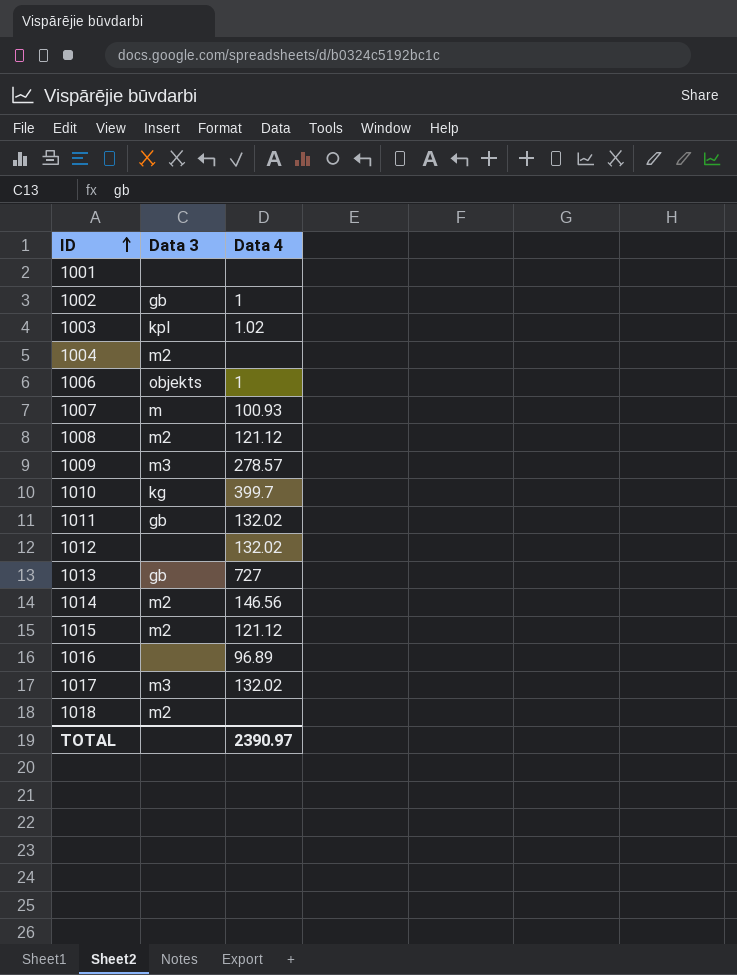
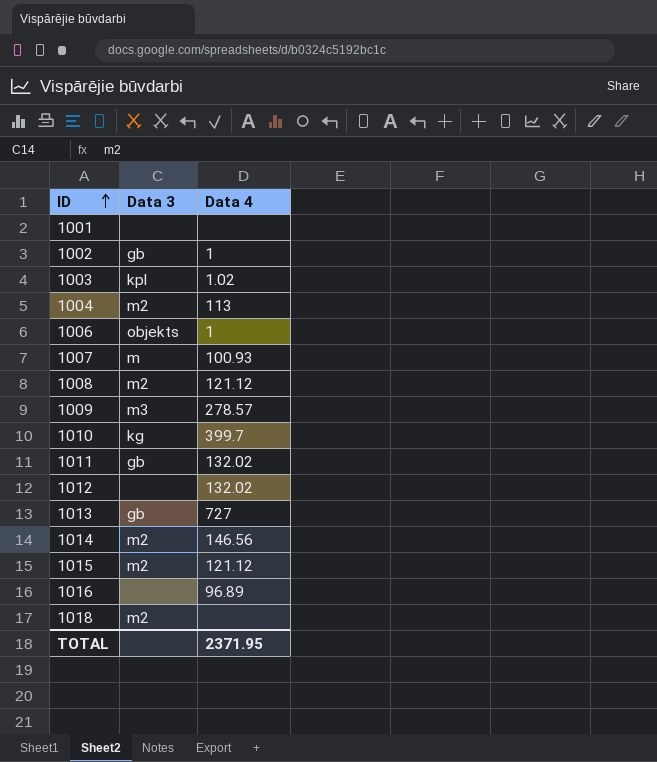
row 1017: m3 | 132.02 -> none
1004 | Data 4: none -> 113
TOTAL | Data 4: 2390.97 -> 2371.95

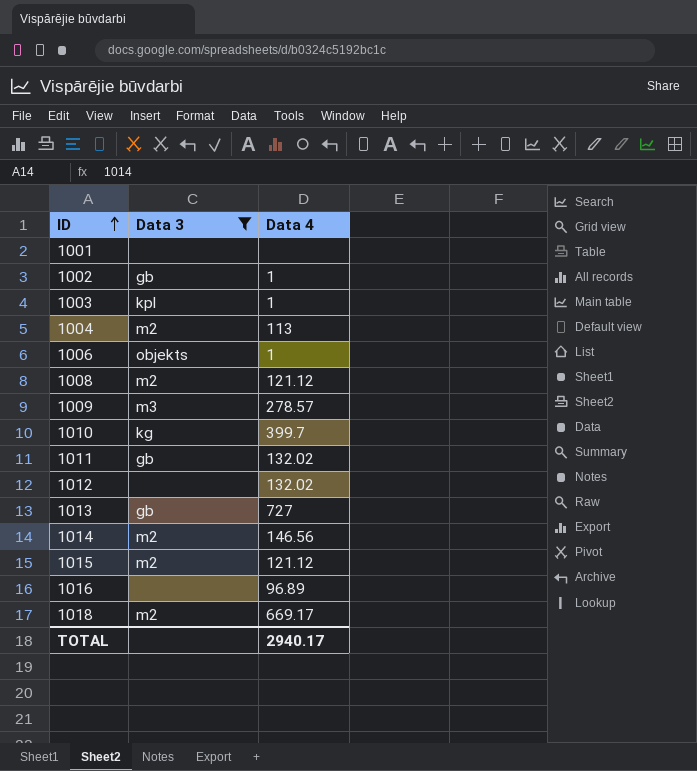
filter: none -> Data 3 != m
1003 | Data 4: 1.02 -> 1
1018 | Data 4: none -> 669.17
TOTAL | Data 4: 2371.95 -> 2940.17

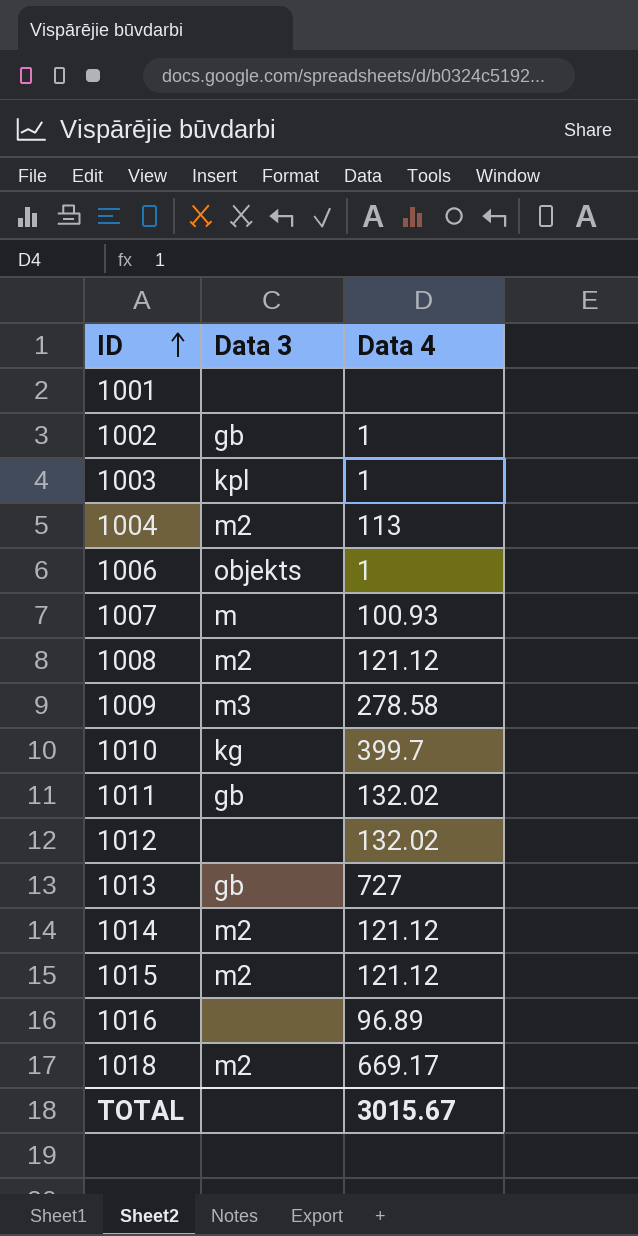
filter: Data 3 != m -> none
1009 | Data 4: 278.57 -> 278.58
1014 | Data 4: 146.56 -> 121.12
TOTAL | Data 4: 2940.17 -> 3015.67

